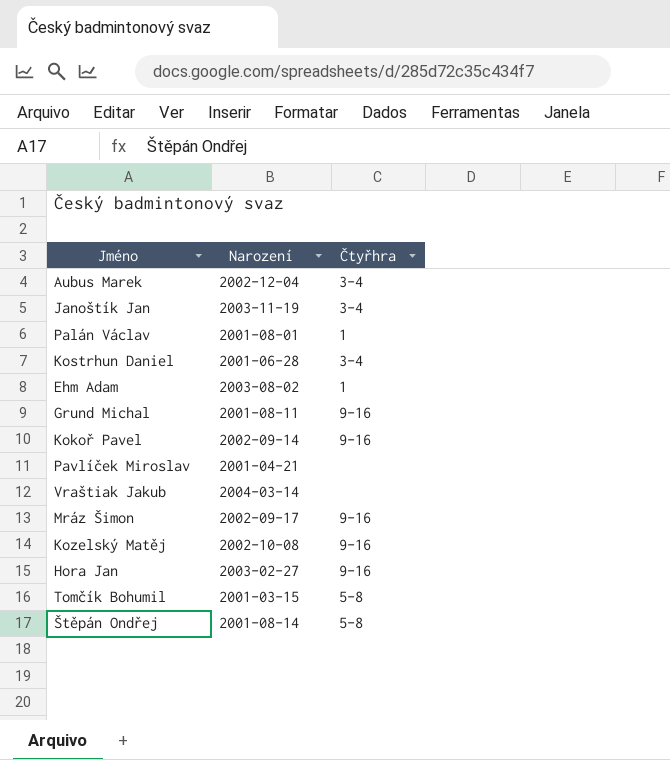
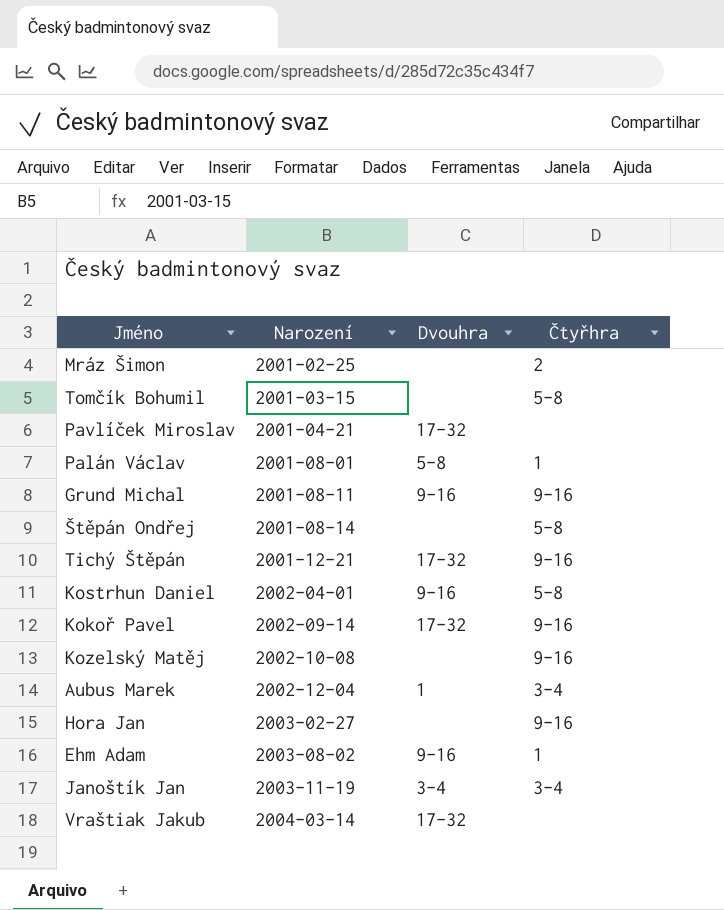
row order: none -> Narození ascending
column Dvouhra | position: none -> 3
Mráz Šimon | Narození: 2002-09-17 -> 2001-02-25
Mráz Šimon | Čtyřhra: 9-16 -> 2
row Tichý Štěpán: none -> 2001-12-21 | 17-32 | 9-16
Kostrhun Daniel | Narození: 2001-06-28 -> 2002-04-01
Kostrhun Daniel | Čtyřhra: 3-4 -> 5-8

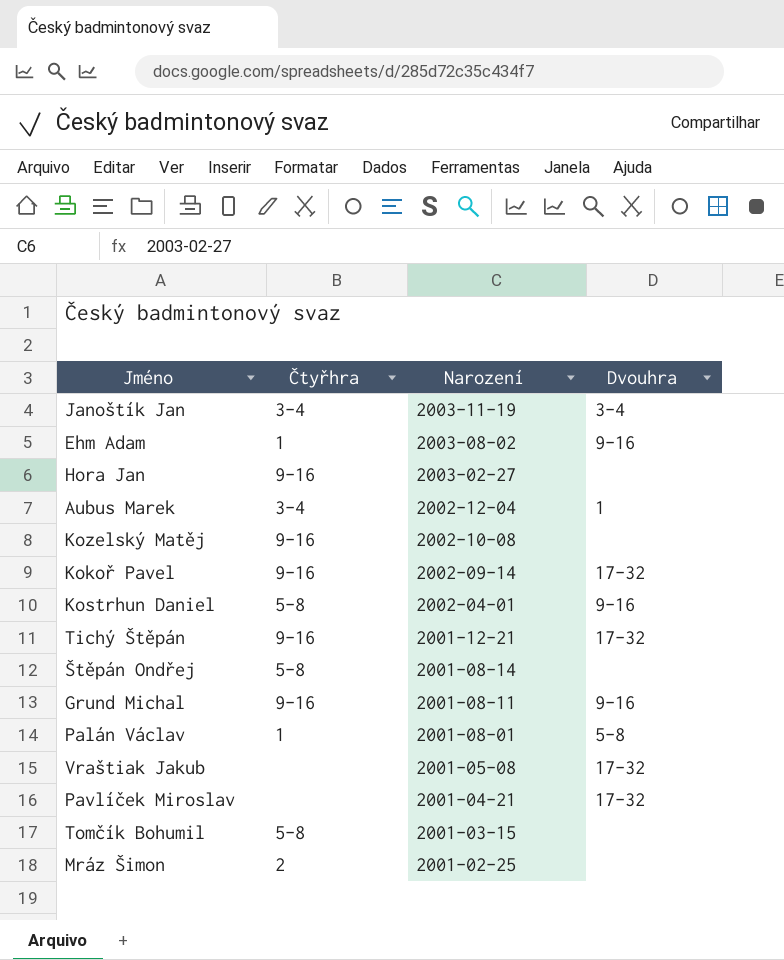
row order: Narození ascending -> Narození descending
column Čtyřhra | position: 4 -> 2
Vraštiak Jakub | Narození: 2004-03-14 -> 2001-05-08

